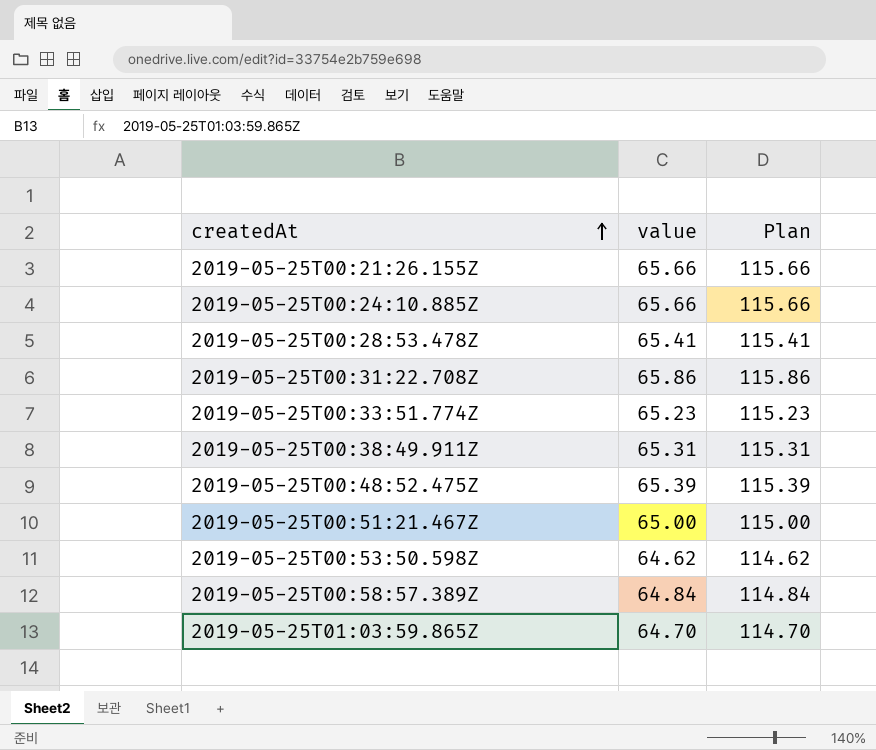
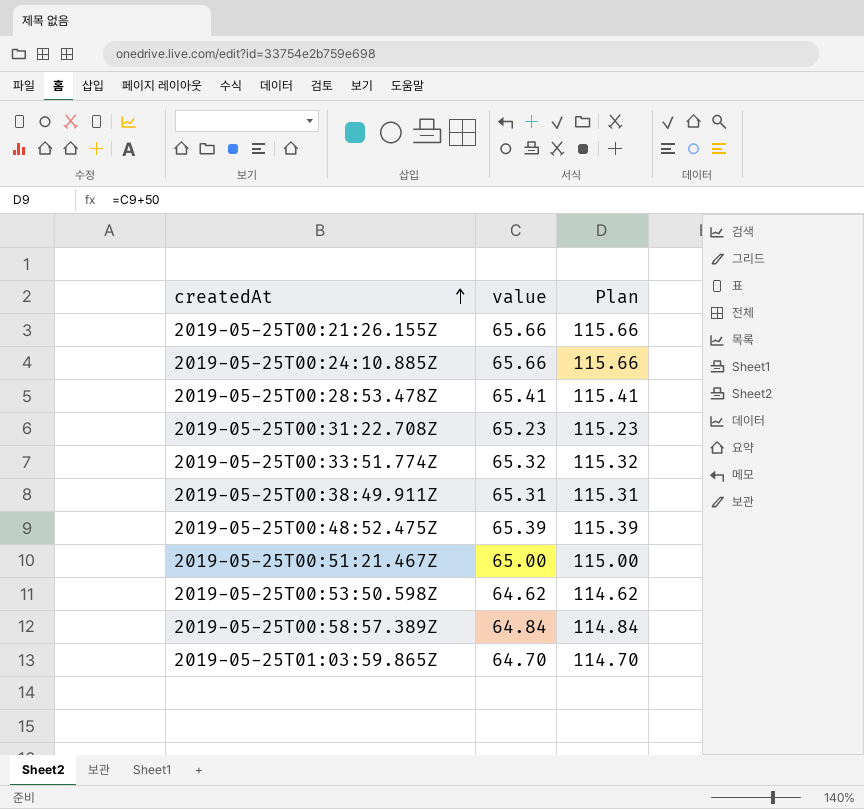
2019-05-25T00:31:22.708Z | value: 65.86 -> 65.23
2019-05-25T00:31:22.708Z | Plan: 115.86 -> 115.23
2019-05-25T00:33:51.774Z | value: 65.23 -> 65.32
2019-05-25T00:33:51.774Z | Plan: 115.23 -> 115.32

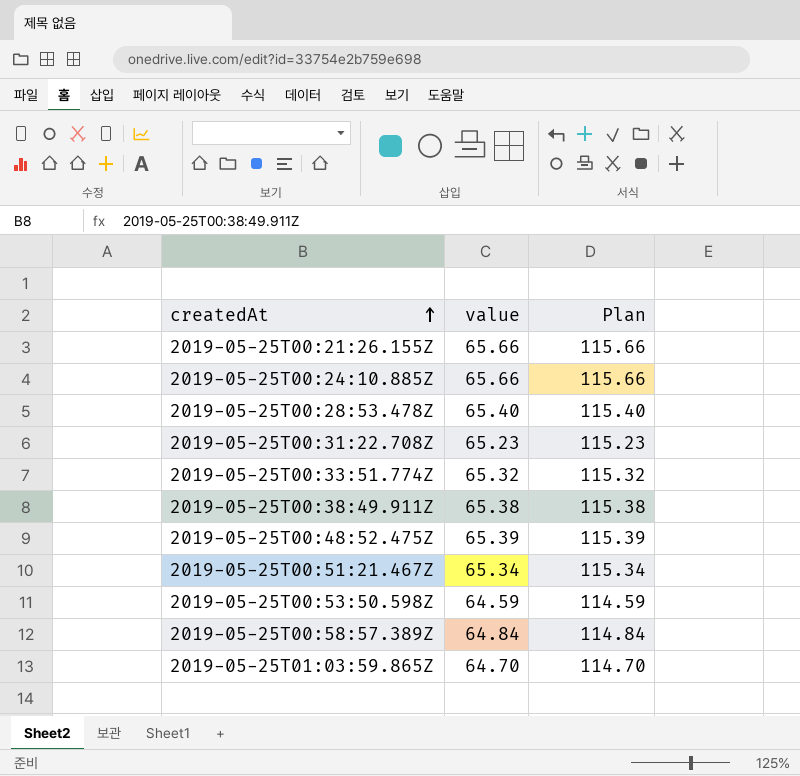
2019-05-25T00:28:53.478Z | value: 65.41 -> 65.40
2019-05-25T00:28:53.478Z | Plan: 115.41 -> 115.40
2019-05-25T00:38:49.911Z | value: 65.31 -> 65.38
2019-05-25T00:38:49.911Z | Plan: 115.31 -> 115.38
2019-05-25T00:51:21.467Z | value: 65.00 -> 65.34
2019-05-25T00:51:21.467Z | Plan: 115.00 -> 115.34
2019-05-25T00:53:50.598Z | value: 64.62 -> 64.59
2019-05-25T00:53:50.598Z | Plan: 114.62 -> 114.59

